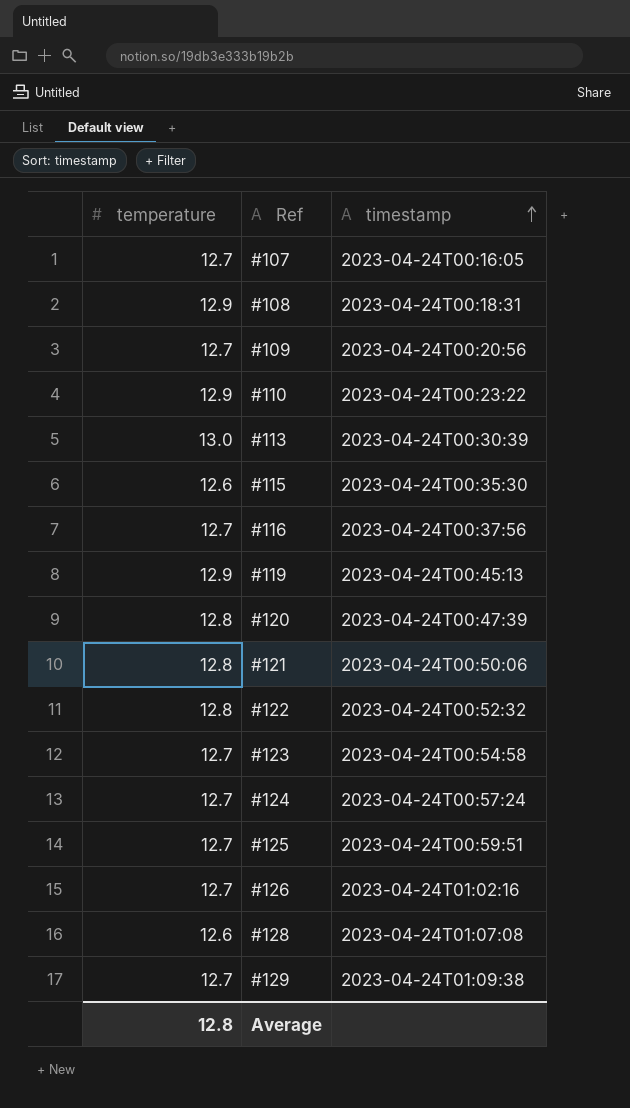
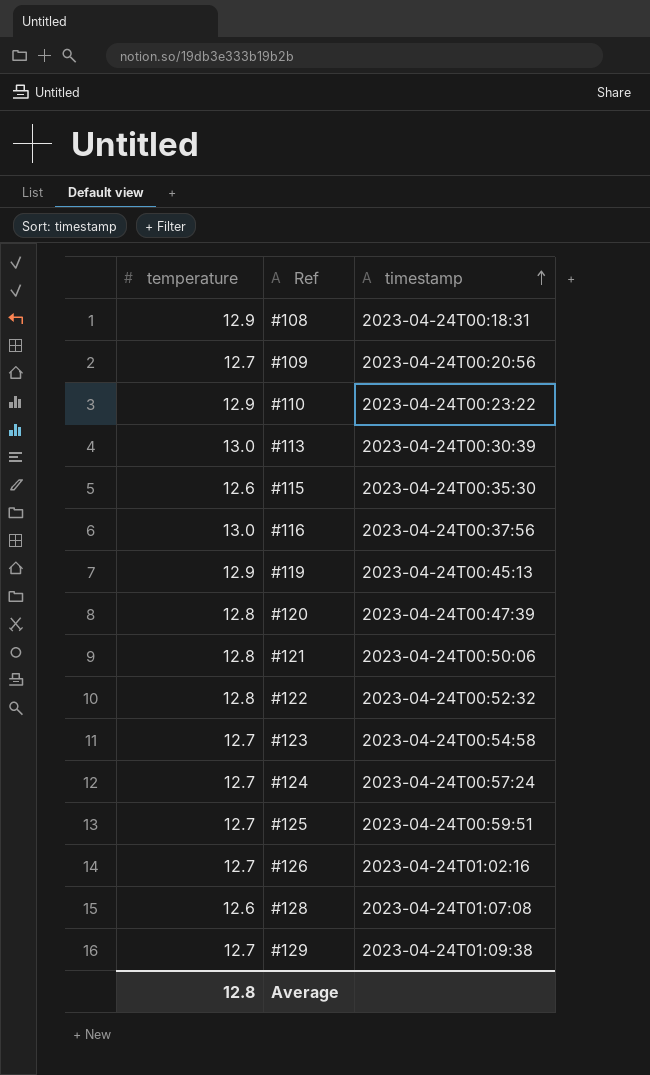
row #107: 12.7 | 2023-04-24T00:16:05 -> none
#116 | temperature: 12.7 -> 13.0

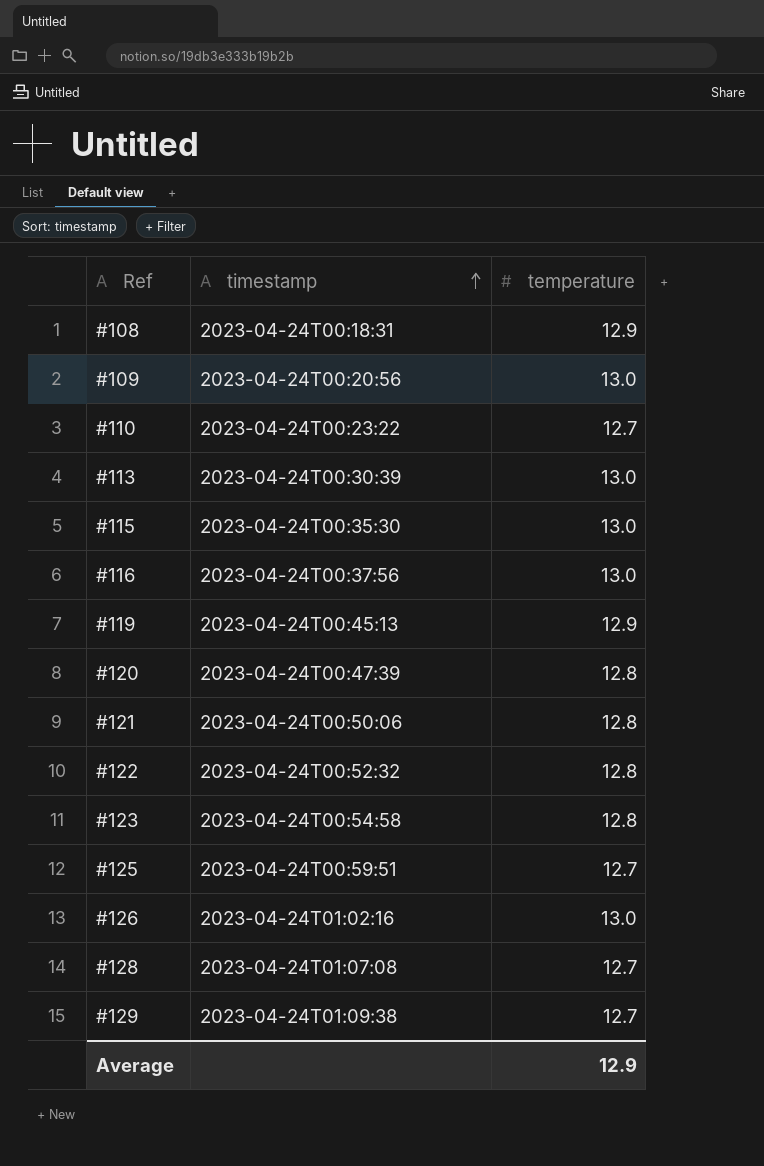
column temperature | position: 1 -> 3
row #124: 12.7 | 2023-04-24T00:57:24 -> none
#109 | temperature: 12.7 -> 13.0
#110 | temperature: 12.9 -> 12.7
#115 | temperature: 12.6 -> 13.0
#123 | temperature: 12.7 -> 12.8
#126 | temperature: 12.7 -> 13.0
#128 | temperature: 12.6 -> 12.7
Average | temperature: 12.8 -> 12.9

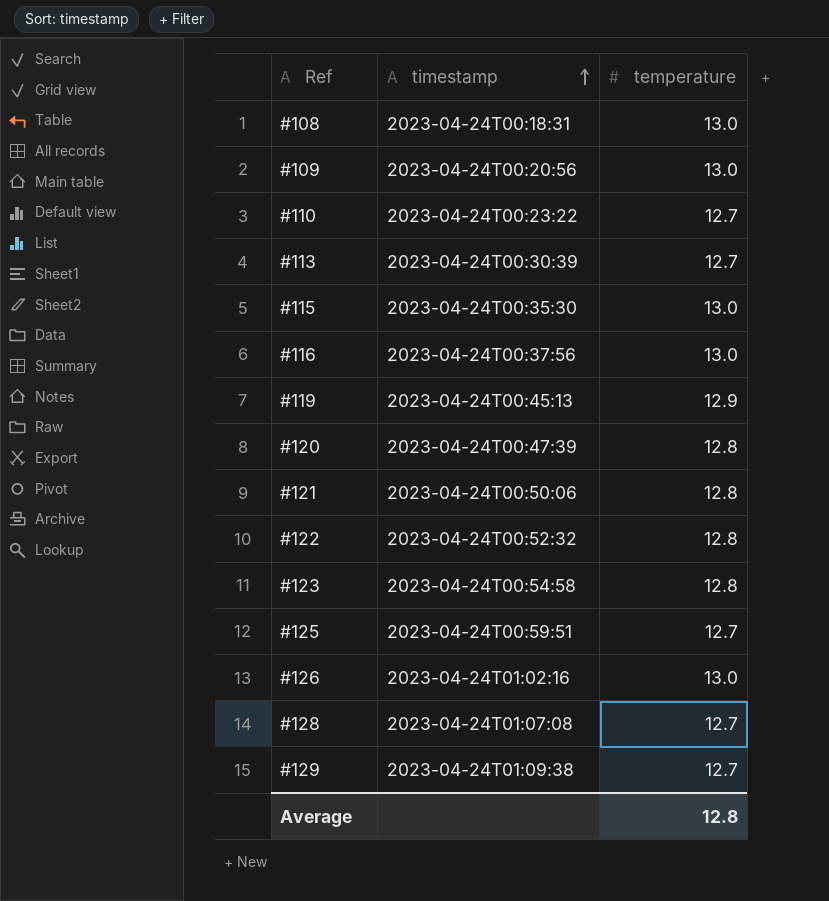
#108 | temperature: 12.9 -> 13.0
#113 | temperature: 13.0 -> 12.7
Average | temperature: 12.9 -> 12.8

